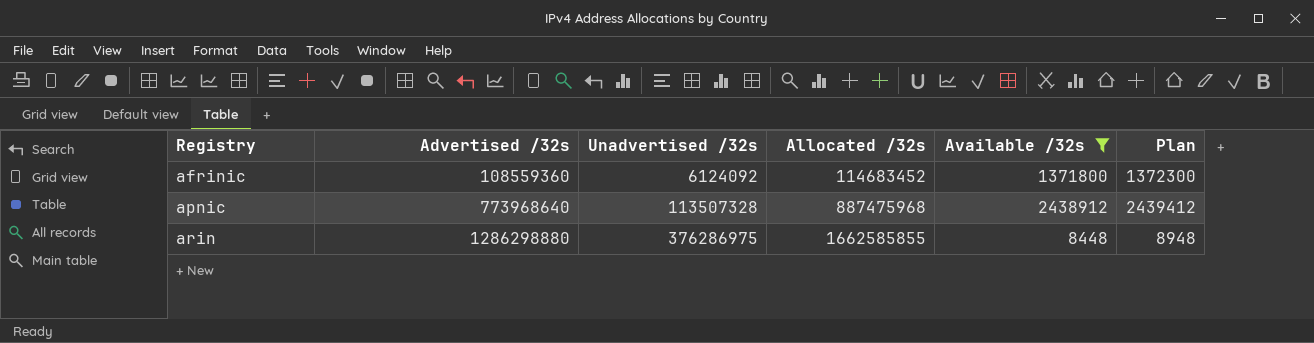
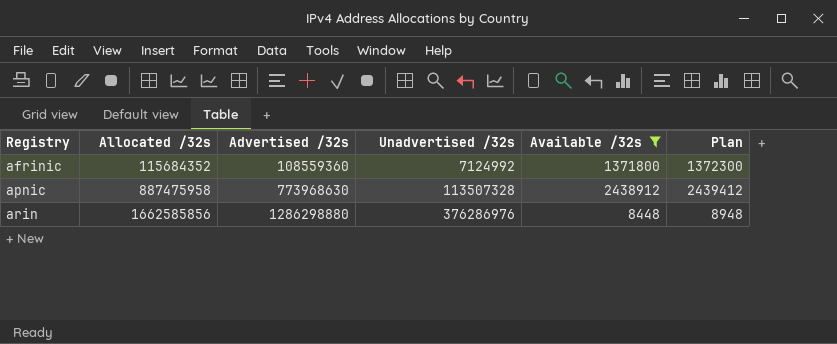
column Allocated /32s | position: 4 -> 2
afrinic | Allocated /32s: 114683452 -> 115684352
afrinic | Unadvertised /32s: 6124092 -> 7124992
apnic | Allocated /32s: 887475968 -> 887475958
apnic | Advertised /32s: 773968640 -> 773968630
arin | Allocated /32s: 1662585855 -> 1662585856
arin | Unadvertised /32s: 376286975 -> 376286976

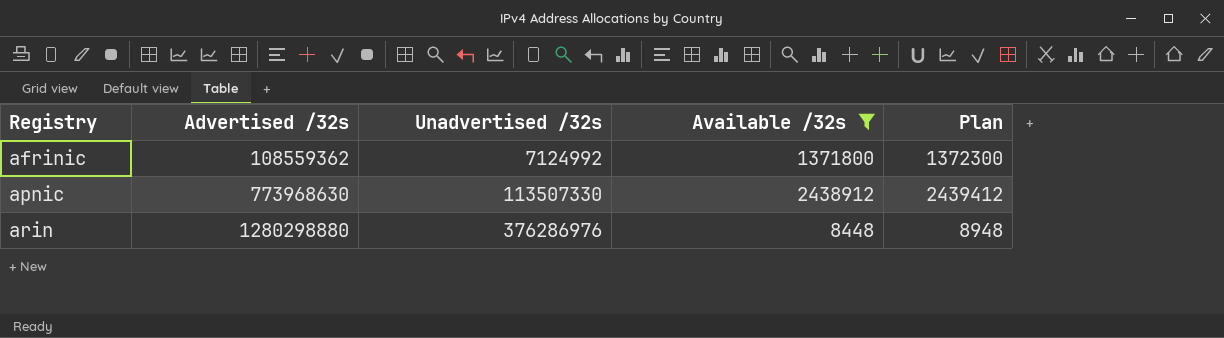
column Allocated /32s | formula: [Advertised /32s] + [Unadvertised /32s] -> none
afrinic | Advertised /32s: 108559360 -> 108559362
apnic | Unadvertised /32s: 113507328 -> 113507330
arin | Advertised /32s: 1286298880 -> 1280298880

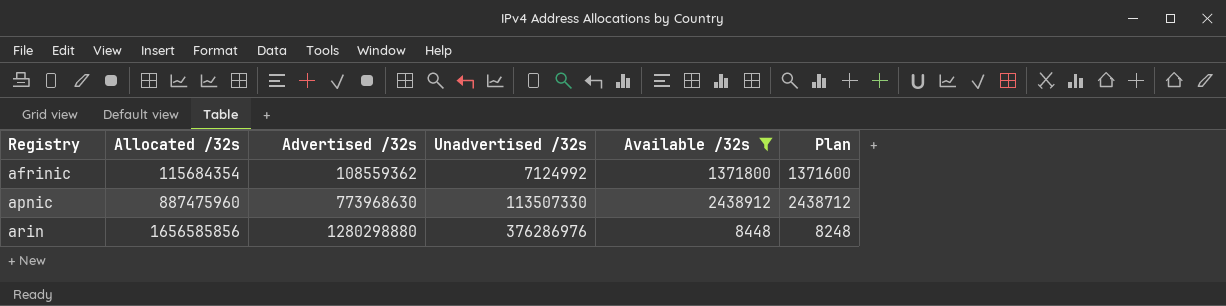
column Allocated /32s | formula: none -> [Advertised /32s] + [Unadvertised /32s]
column Plan | formula: [Available /32s] + 500 -> [Available /32s] - 200

